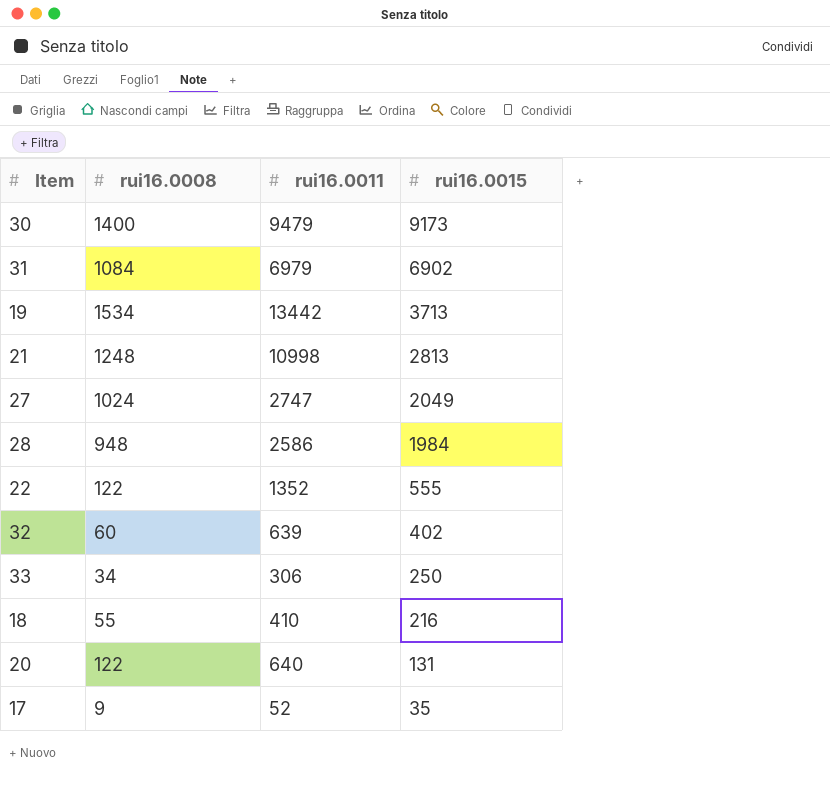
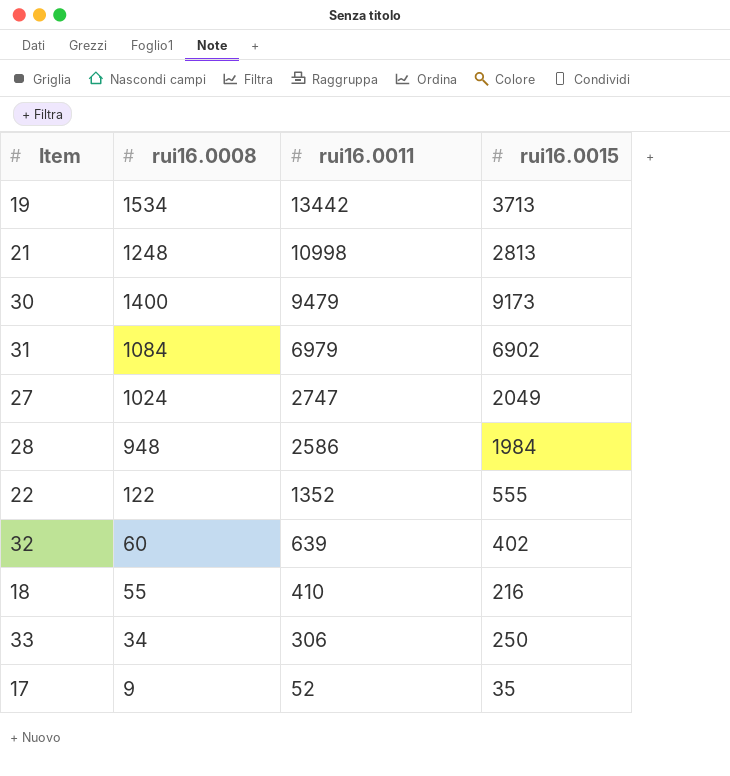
row order: rui16.0015 descending -> rui16.0011 descending
row 20: 122 | 640 | 131 -> none

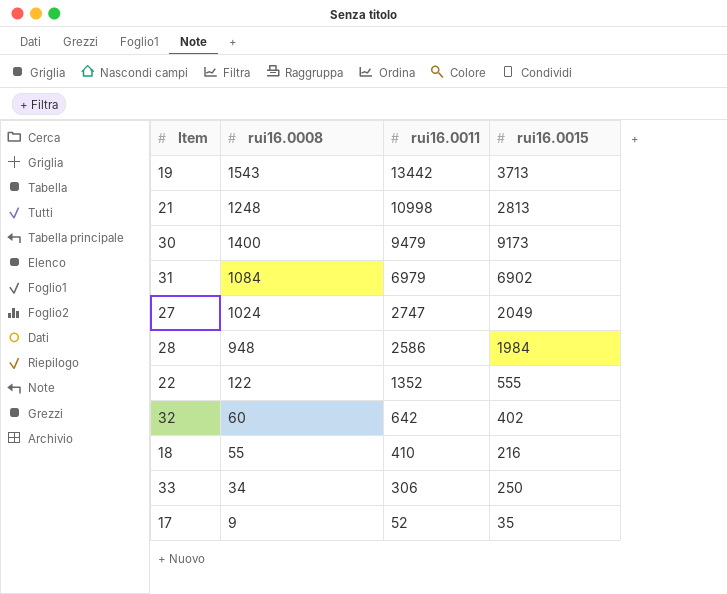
19 | rui16.0008: 1534 -> 1543
32 | rui16.0011: 639 -> 642

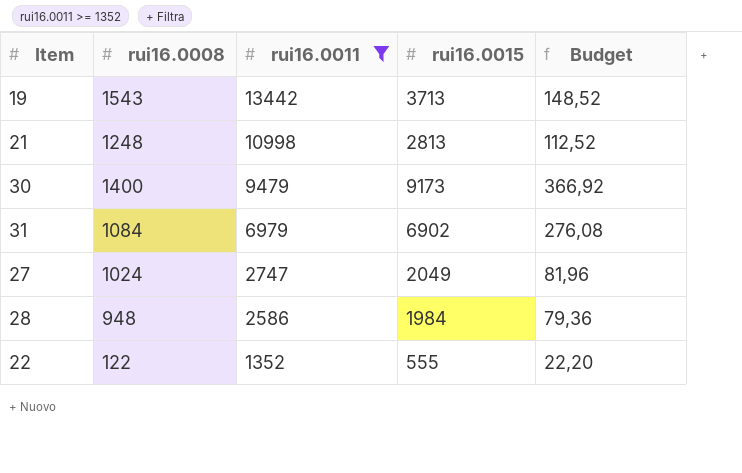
filter: none -> rui16.0011 >= 1352
column Budget | formula: none -> [rui16.0015] * 0,04

